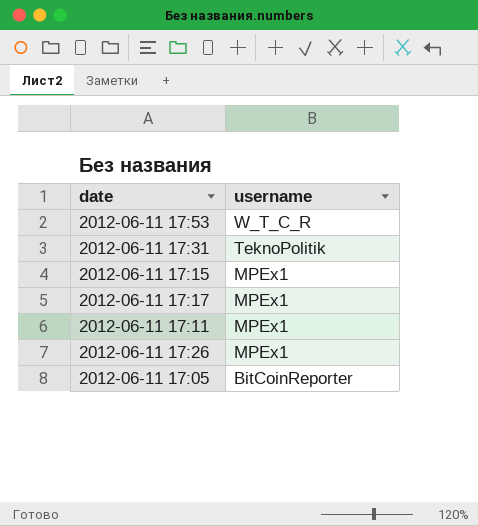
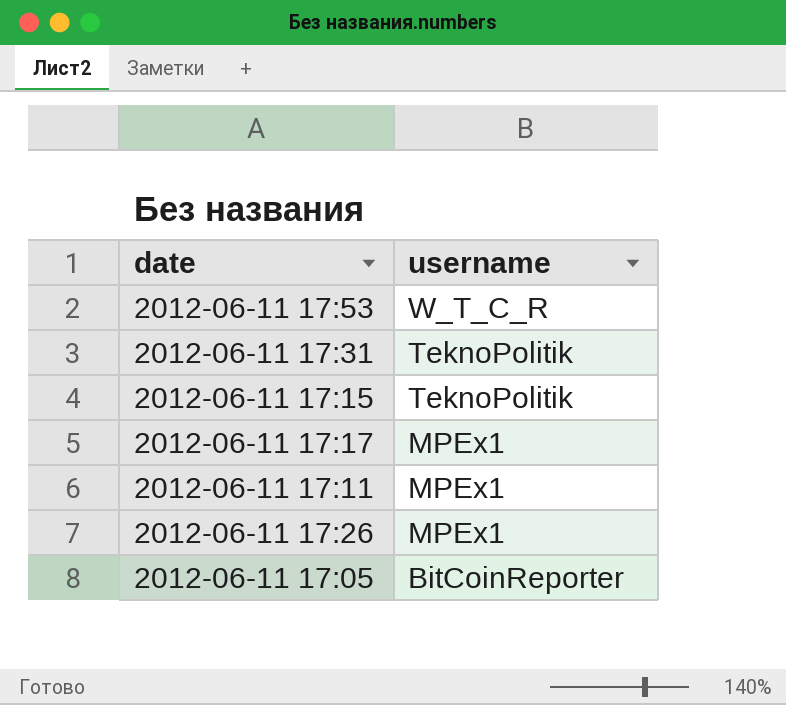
2012-06-11 17:15 | username: MPEx1 -> TeknoPolitik

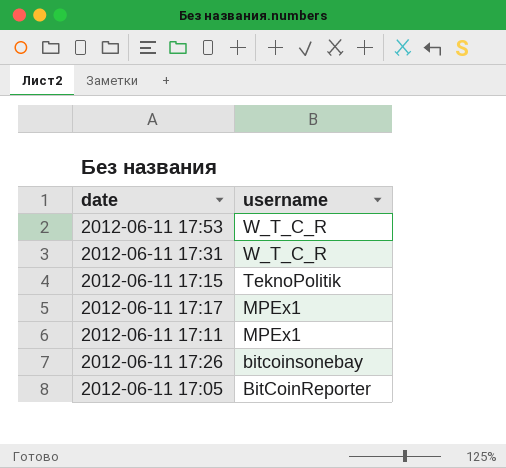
2012-06-11 17:31 | username: TeknoPolitik -> W_T_C_R
2012-06-11 17:26 | username: MPEx1 -> bitcoinsonebay

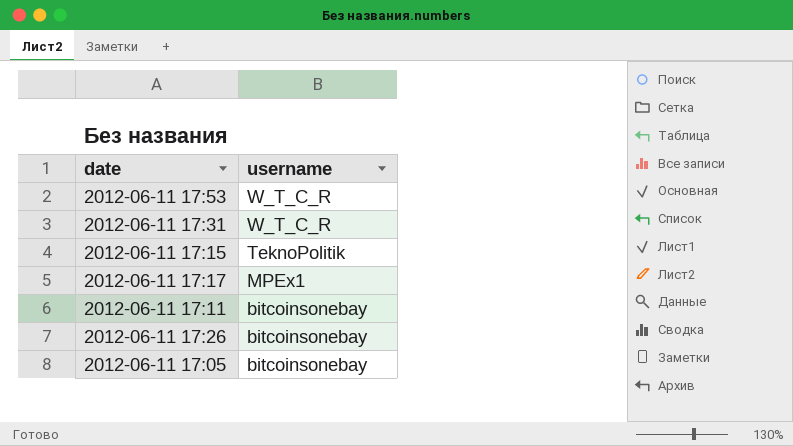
2012-06-11 17:11 | username: MPEx1 -> bitcoinsonebay
2012-06-11 17:05 | username: BitCoinReporter -> bitcoinsonebay

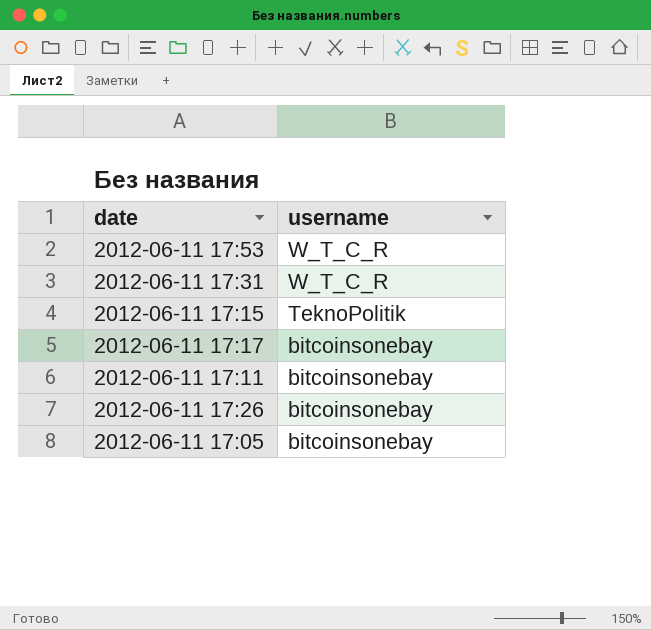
2012-06-11 17:17 | username: MPEx1 -> bitcoinsonebay

